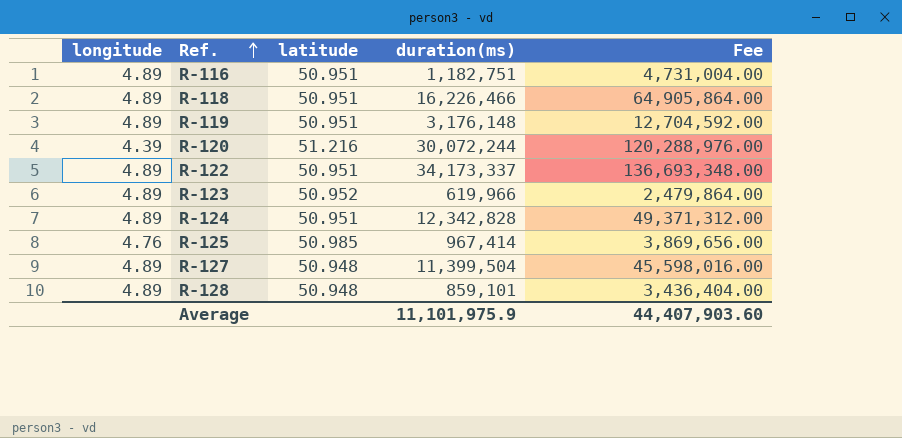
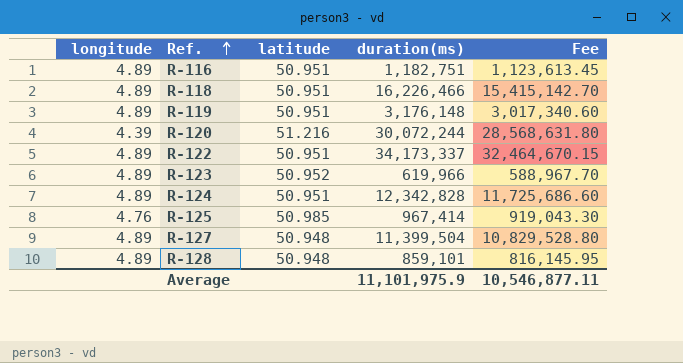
column Fee | formula: [duration(ms)] * 4 -> [duration(ms)] * 0.95
Average | Fee: 44,407,903.60 -> 10,546,877.11

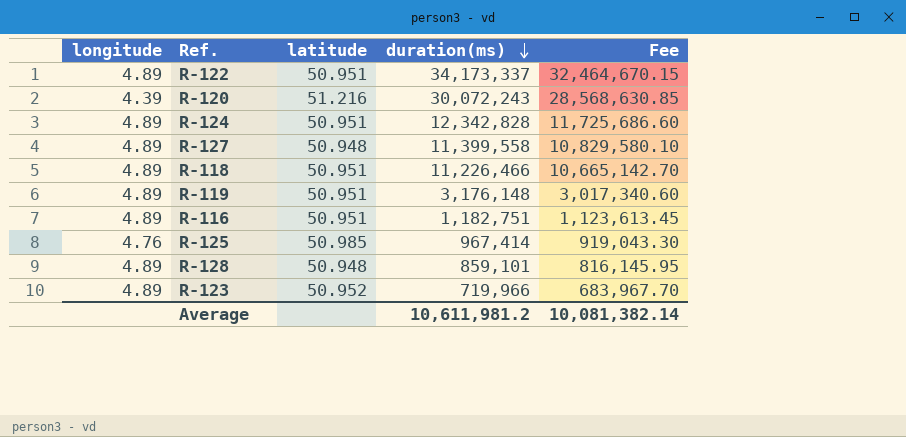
row order: Ref. ascending -> duration(ms) descending
R-120 | duration(ms): 30,072,244 -> 30,072,243
R-120 | Fee: 28,568,631.80 -> 28,568,630.85
R-127 | duration(ms): 11,399,504 -> 11,399,558
R-127 | Fee: 10,829,528.80 -> 10,829,580.10
R-118 | duration(ms): 16,226,466 -> 11,226,466
R-118 | Fee: 15,415,142.70 -> 10,665,142.70
R-123 | duration(ms): 619,966 -> 719,966
R-123 | Fee: 588,967.70 -> 683,967.70
Average | duration(ms): 11,101,975.9 -> 10,611,981.2
Average | Fee: 10,546,877.11 -> 10,081,382.14

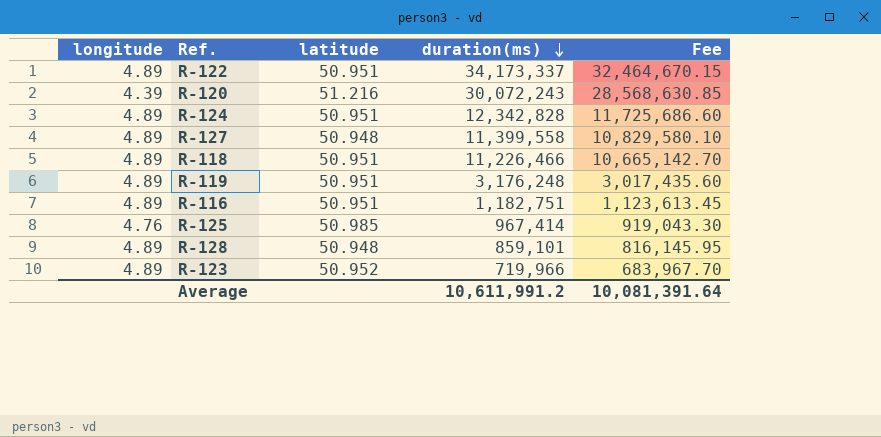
R-119 | duration(ms): 3,176,148 -> 3,176,248
R-119 | Fee: 3,017,340.60 -> 3,017,435.60
Average | duration(ms): 10,611,981.2 -> 10,611,991.2
Average | Fee: 10,081,382.14 -> 10,081,391.64

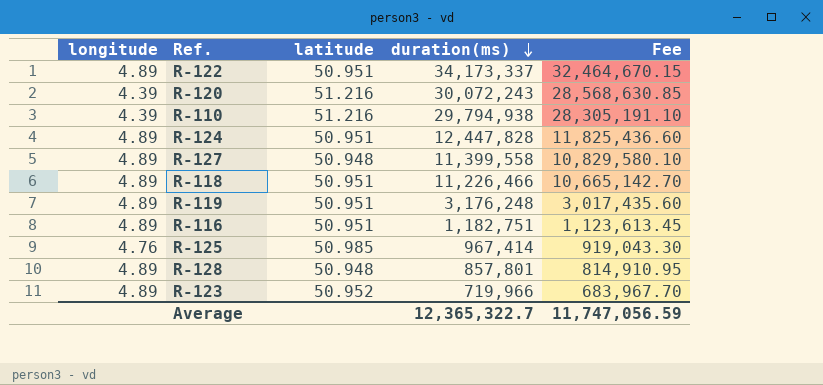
row R-110: none -> 4.39 | 51.216 | 29,794,938 | 28,305,191.10
R-124 | duration(ms): 12,342,828 -> 12,447,828
R-124 | Fee: 11,725,686.60 -> 11,825,436.60
R-128 | duration(ms): 859,101 -> 857,801
R-128 | Fee: 816,145.95 -> 814,910.95
Average | duration(ms): 10,611,991.2 -> 12,365,322.7
Average | Fee: 10,081,391.64 -> 11,747,056.59

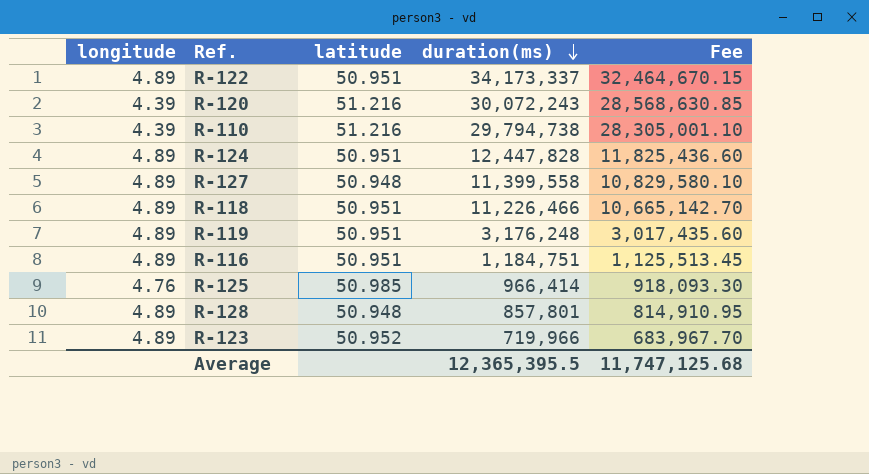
R-110 | duration(ms): 29,794,938 -> 29,794,738
R-110 | Fee: 28,305,191.10 -> 28,305,001.10
R-116 | duration(ms): 1,182,751 -> 1,184,751
R-116 | Fee: 1,123,613.45 -> 1,125,513.45
R-125 | duration(ms): 967,414 -> 966,414
R-125 | Fee: 919,043.30 -> 918,093.30
Average | duration(ms): 12,365,322.7 -> 12,365,395.5
Average | Fee: 11,747,056.59 -> 11,747,125.68

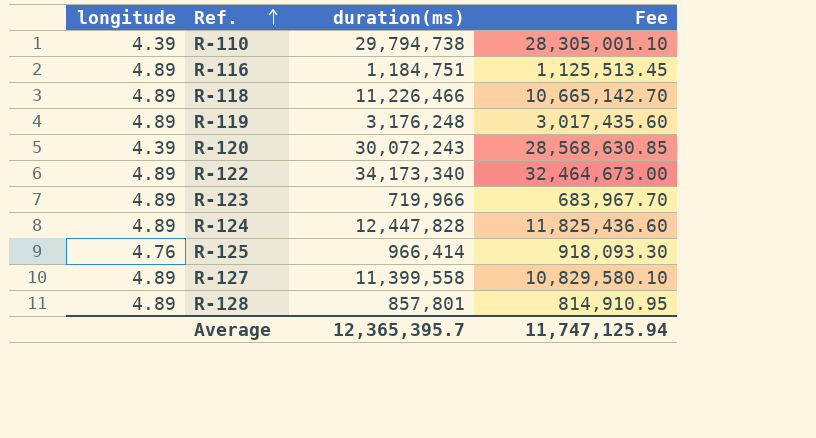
row order: duration(ms) descending -> Ref. ascending
column latitude | position: 3 -> none
R-122 | duration(ms): 34,173,337 -> 34,173,340
R-122 | Fee: 32,464,670.15 -> 32,464,673.00
Average | duration(ms): 12,365,395.5 -> 12,365,395.7
Average | Fee: 11,747,125.68 -> 11,747,125.94

